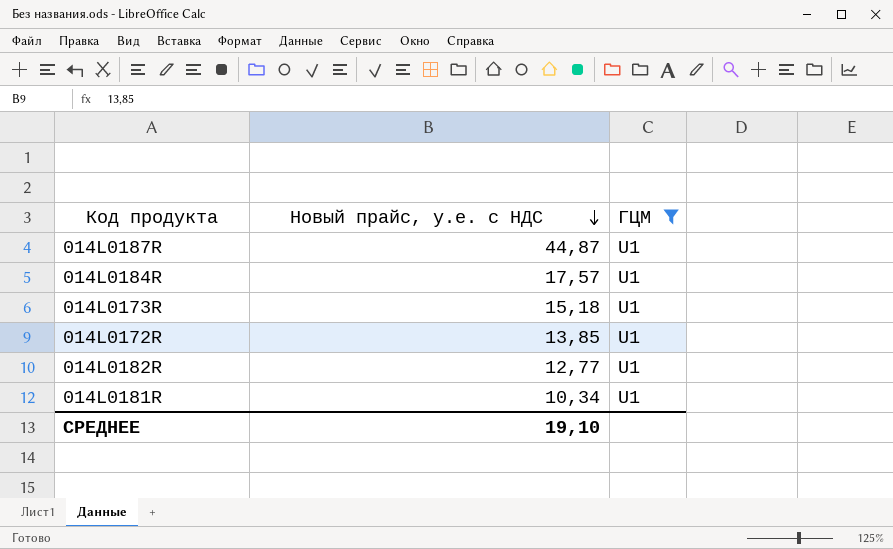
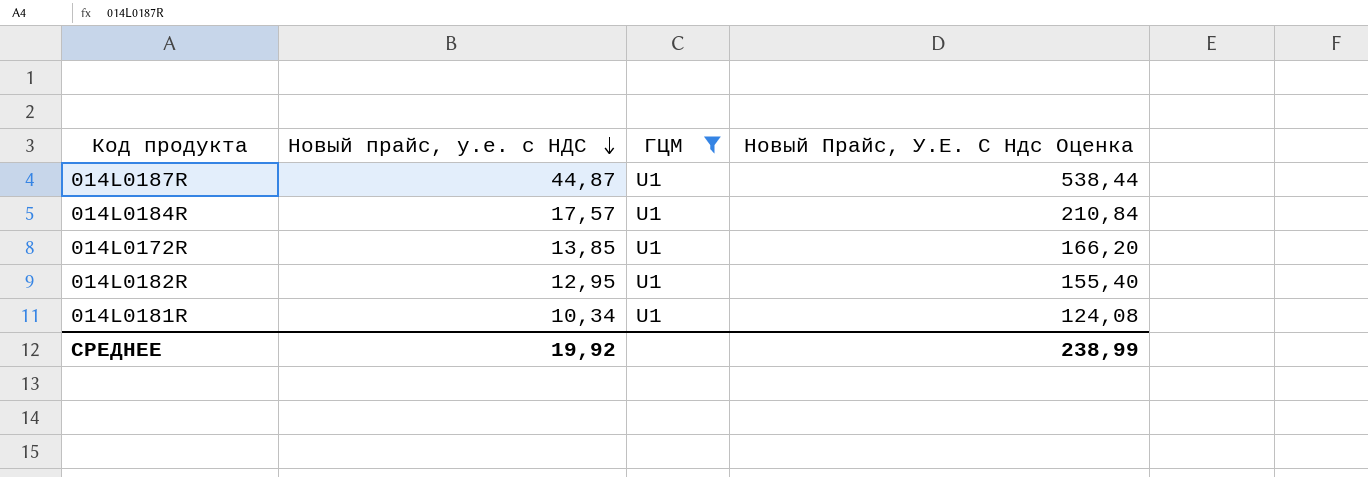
column Новый Прайс, У.Е. С Ндс Оценка | formula: none -> [Новый прайс, у.е. с НДС] * 12
row 014L0173R: 15,18 | U1 -> none
014L0182R | Новый прайс, у.е. с НДС: 12,77 -> 12,95
СРЕДНЕЕ | Новый прайс, у.е. с НДС: 19,10 -> 19,92

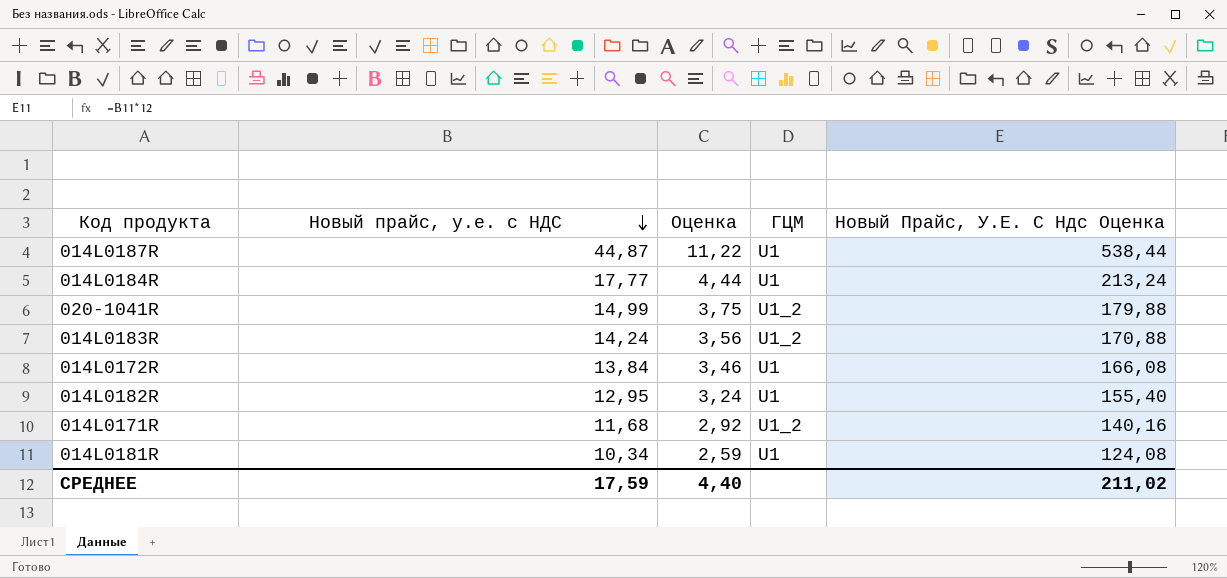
filter: ГЦМ = U1 -> none
column Оценка | formula: none -> [Новый прайс, у.е. с НДС] * 0,25
014L0184R | Новый прайс, у.е. с НДС: 17,57 -> 17,77
014L0184R | Новый Прайс, У.Е. С Ндс Оценка: 210,84 -> 213,24
014L0172R | Новый прайс, у.е. с НДС: 13,85 -> 13,84
014L0172R | Новый Прайс, У.Е. С Ндс Оценка: 166,20 -> 166,08
СРЕДНЕЕ | Новый прайс, у.е. с НДС: 19,92 -> 17,59
СРЕДНЕЕ | Новый Прайс, У.Е. С Ндс Оценка: 238,99 -> 211,02

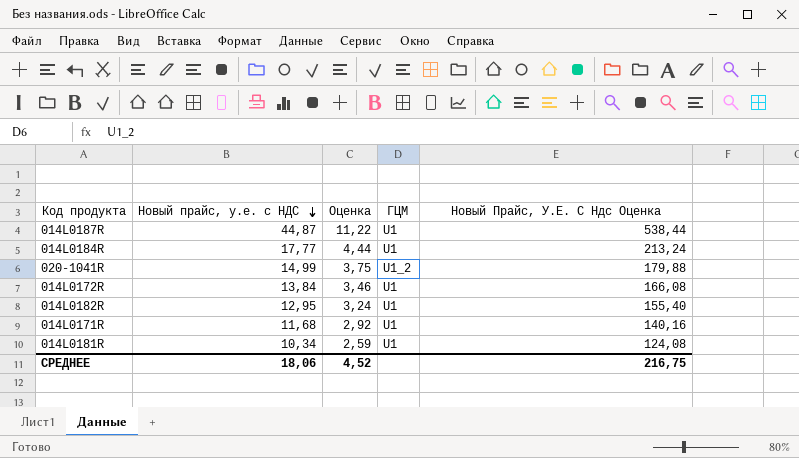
row 014L0183R: 14,24 | 3,56 | U1_2 | 170,88 -> none
014L0171R | ГЦМ: U1_2 -> U1
СРЕДНЕЕ | Новый прайс, у.е. с НДС: 17,59 -> 18,06
СРЕДНЕЕ | Оценка: 4,40 -> 4,52
СРЕДНЕЕ | Новый Прайс, У.Е. С Ндс Оценка: 211,02 -> 216,75

